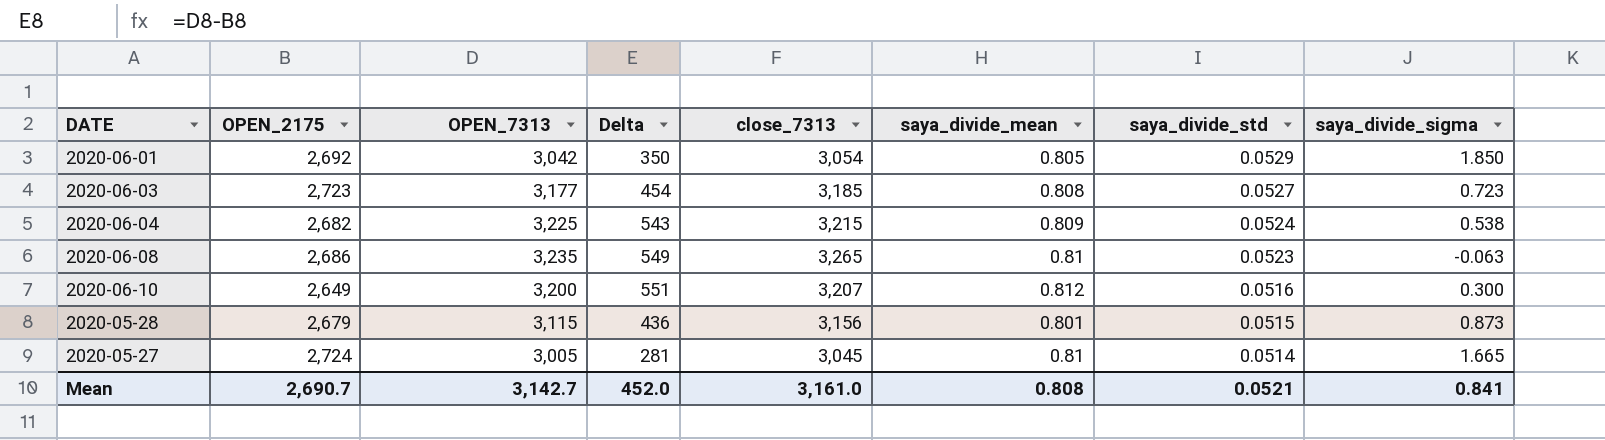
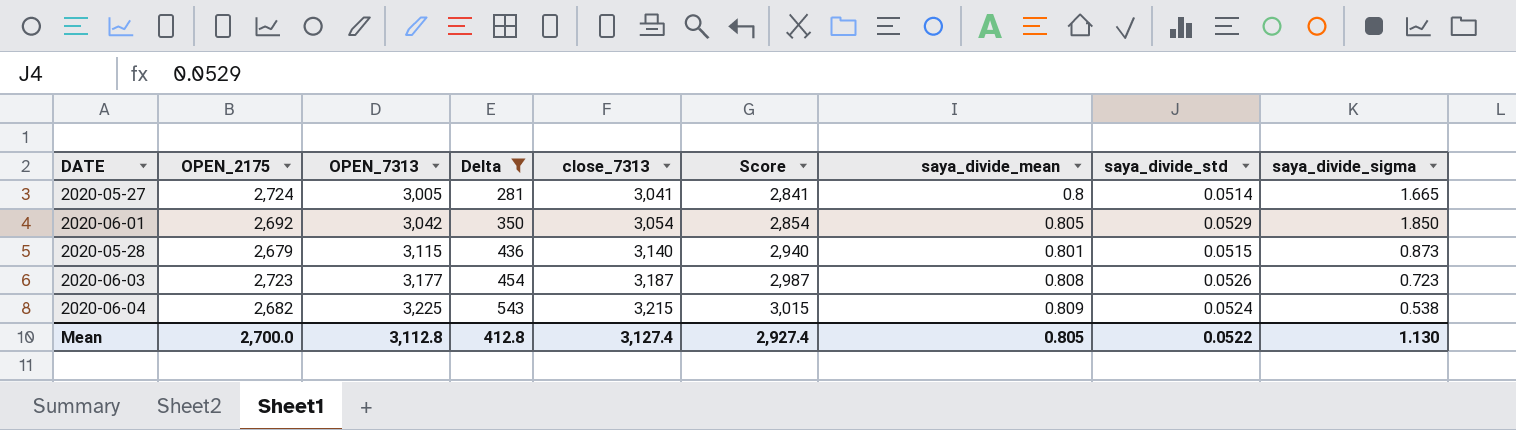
filter: none -> Delta <= 543
row order: saya_divide_std descending -> OPEN_7313 ascending
column Score | formula: none -> [close_7313] - 200
2020-05-27 | close_7313: 3,045 -> 3,041
2020-05-27 | saya_divide_mean: 0.81 -> 0.8
2020-05-28 | close_7313: 3,156 -> 3,140
2020-06-03 | close_7313: 3,185 -> 3,187
2020-06-03 | saya_divide_std: 0.0527 -> 0.0526
Mean | OPEN_2175: 2,690.7 -> 2,700.0
Mean | OPEN_7313: 3,142.7 -> 3,112.8
Mean | Delta: 452.0 -> 412.8
Mean | close_7313: 3,161.0 -> 3,127.4
Mean | saya_divide_mean: 0.808 -> 0.805
Mean | saya_divide_std: 0.0521 -> 0.0522
Mean | saya_divide_sigma: 0.841 -> 1.130

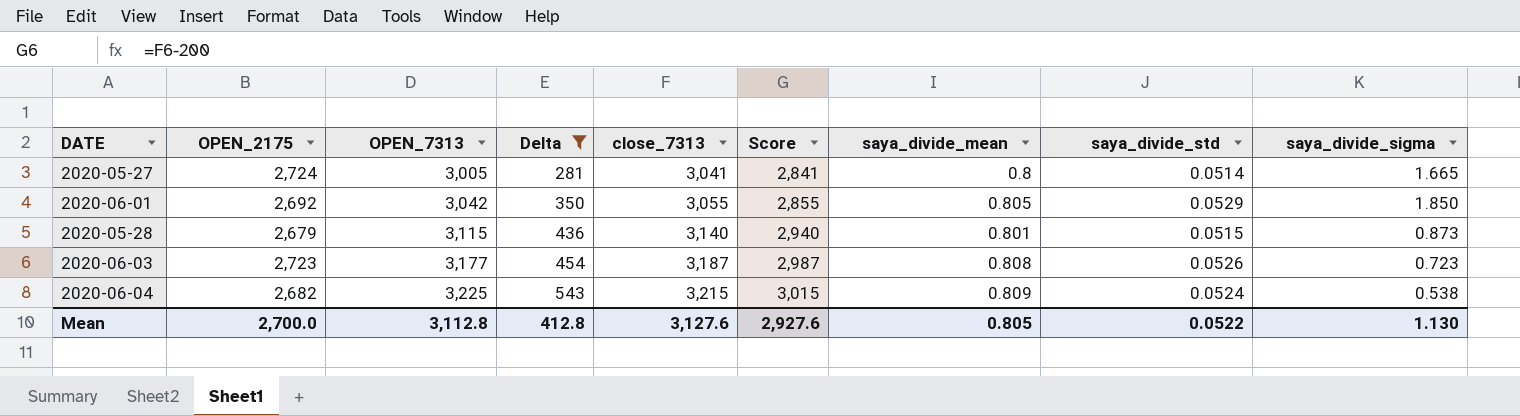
2020-06-01 | close_7313: 3,054 -> 3,055
2020-06-01 | Score: 2,854 -> 2,855
Mean | close_7313: 3,127.4 -> 3,127.6
Mean | Score: 2,927.4 -> 2,927.6

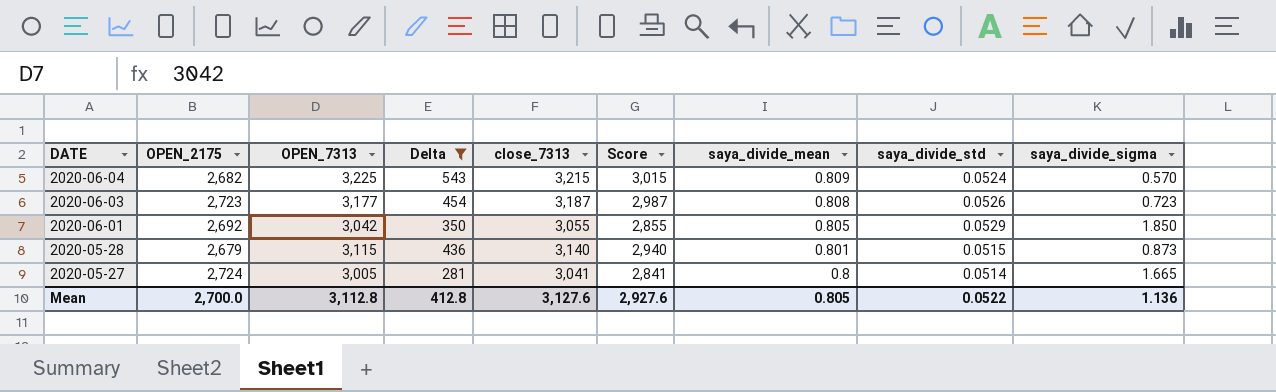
row order: OPEN_7313 ascending -> DATE descending
2020-06-04 | saya_divide_sigma: 0.538 -> 0.570
Mean | saya_divide_sigma: 1.130 -> 1.136

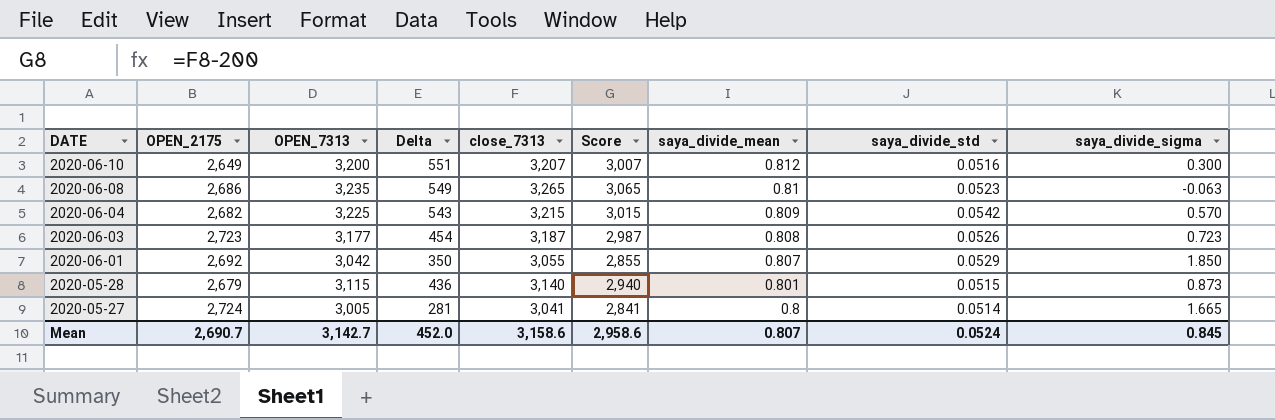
filter: Delta <= 543 -> none
2020-06-04 | saya_divide_std: 0.0524 -> 0.0542
2020-06-01 | saya_divide_mean: 0.805 -> 0.807
Mean | OPEN_2175: 2,700.0 -> 2,690.7
Mean | OPEN_7313: 3,112.8 -> 3,142.7
Mean | Delta: 412.8 -> 452.0
Mean | close_7313: 3,127.6 -> 3,158.6
Mean | Score: 2,927.6 -> 2,958.6
Mean | saya_divide_mean: 0.805 -> 0.807
Mean | saya_divide_std: 0.0522 -> 0.0524
Mean | saya_divide_sigma: 1.136 -> 0.845

